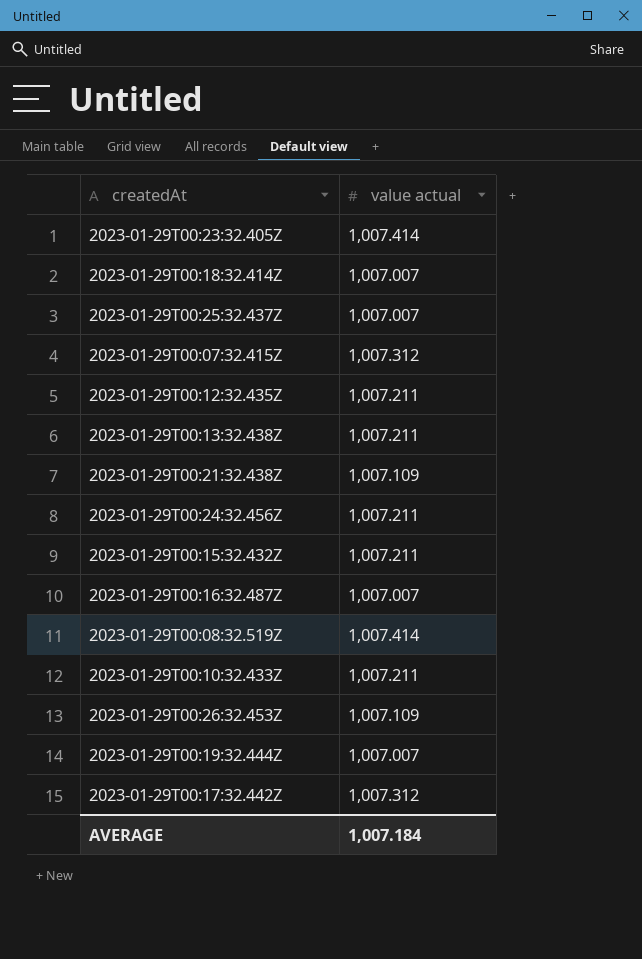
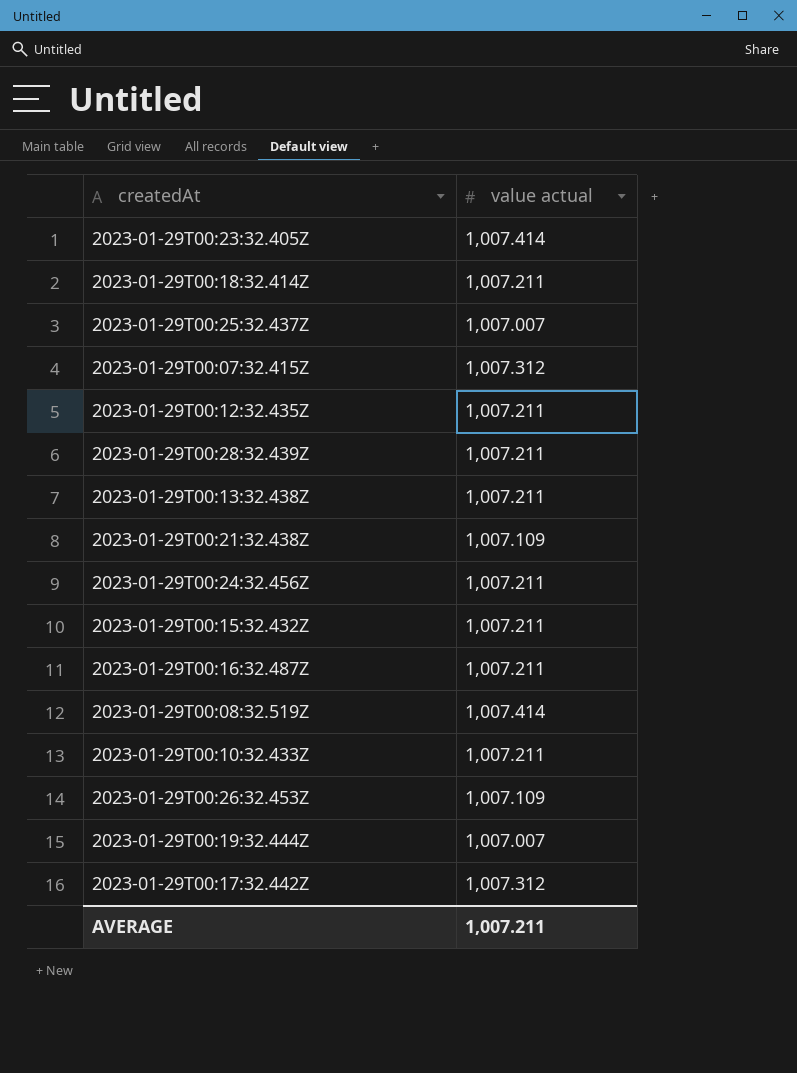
2023-01-29T00:18:32.414Z | value actual: 1,007.007 -> 1,007.211
row 2023-01-29T00:28:32.439Z: none -> 1,007.211
2023-01-29T00:16:32.487Z | value actual: 1,007.007 -> 1,007.211
AVERAGE | value actual: 1,007.184 -> 1,007.211

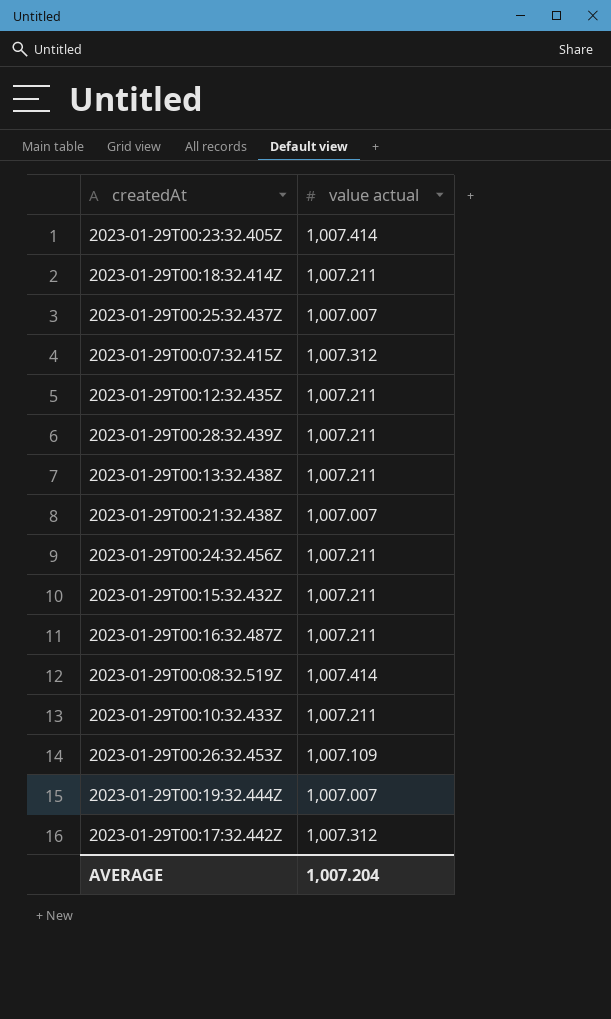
2023-01-29T00:21:32.438Z | value actual: 1,007.109 -> 1,007.007
AVERAGE | value actual: 1,007.211 -> 1,007.204

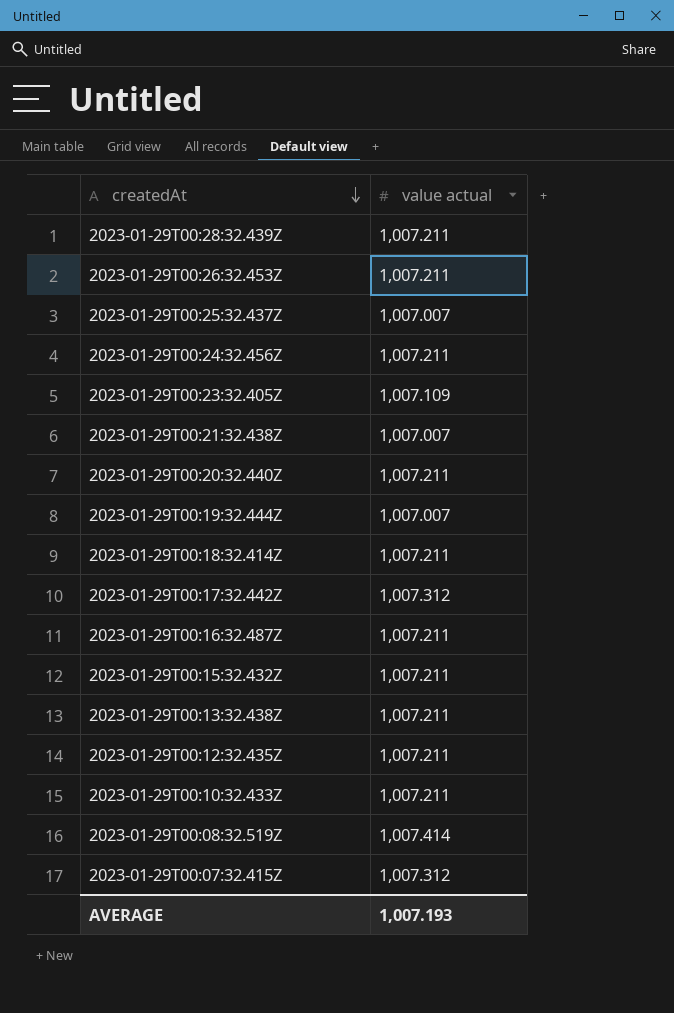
row order: none -> createdAt descending
2023-01-29T00:26:32.453Z | value actual: 1,007.109 -> 1,007.211
2023-01-29T00:23:32.405Z | value actual: 1,007.414 -> 1,007.109
row 2023-01-29T00:20:32.440Z: none -> 1,007.211
AVERAGE | value actual: 1,007.204 -> 1,007.193

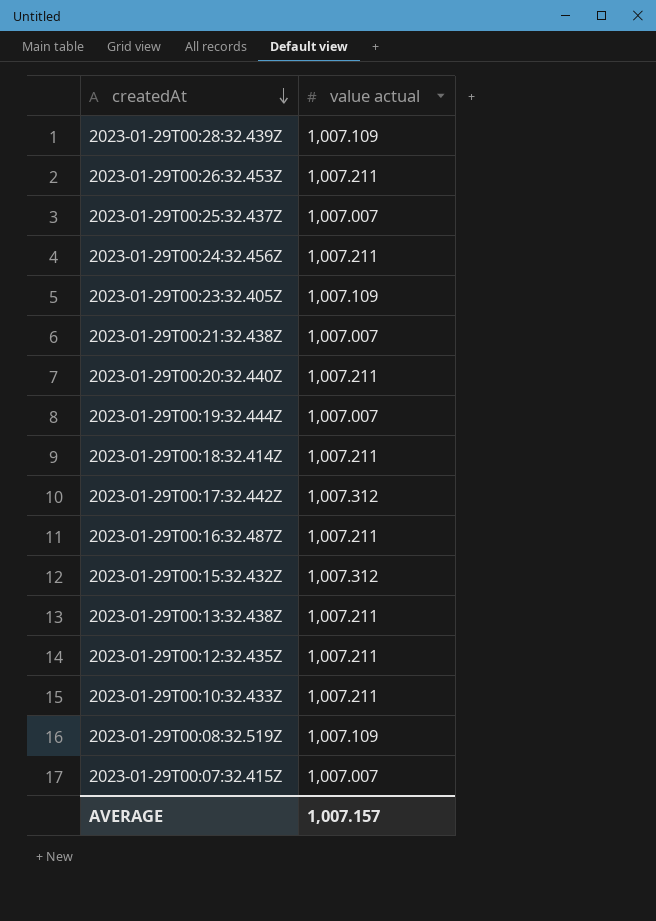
2023-01-29T00:28:32.439Z | value actual: 1,007.211 -> 1,007.109
2023-01-29T00:15:32.432Z | value actual: 1,007.211 -> 1,007.312
2023-01-29T00:08:32.519Z | value actual: 1,007.414 -> 1,007.109
2023-01-29T00:07:32.415Z | value actual: 1,007.312 -> 1,007.007
AVERAGE | value actual: 1,007.193 -> 1,007.157

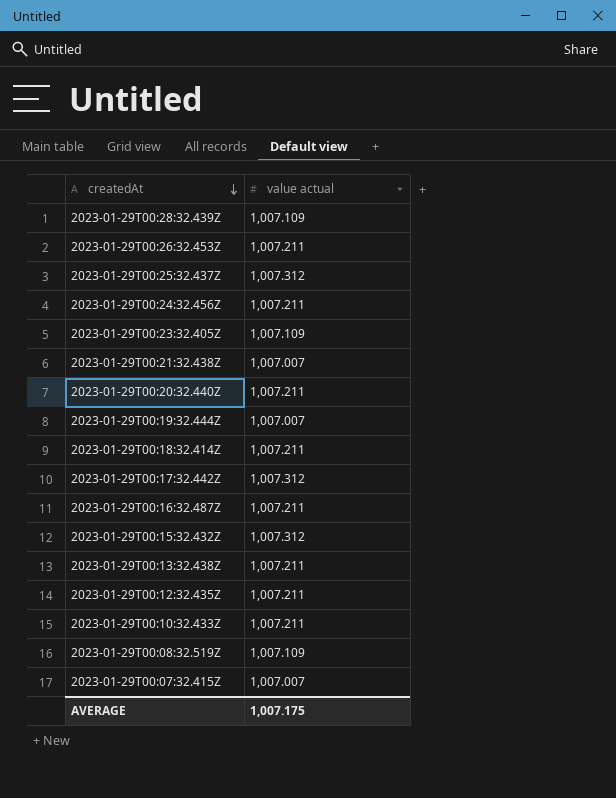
2023-01-29T00:25:32.437Z | value actual: 1,007.007 -> 1,007.312
AVERAGE | value actual: 1,007.157 -> 1,007.175

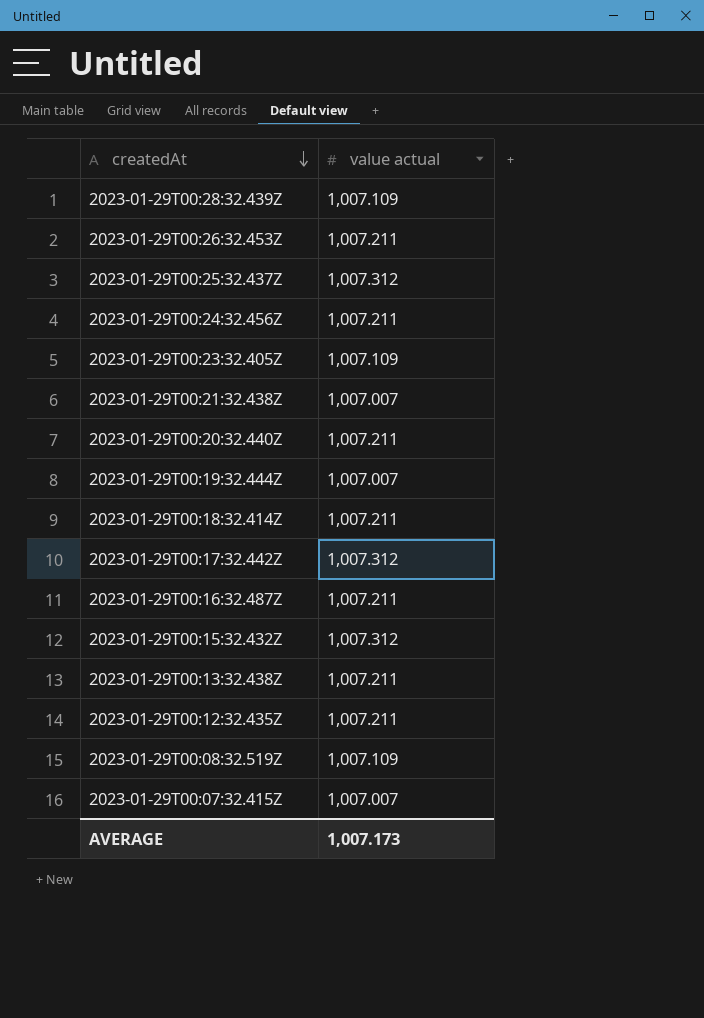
row 2023-01-29T00:10:32.433Z: 1,007.211 -> none
AVERAGE | value actual: 1,007.175 -> 1,007.173

